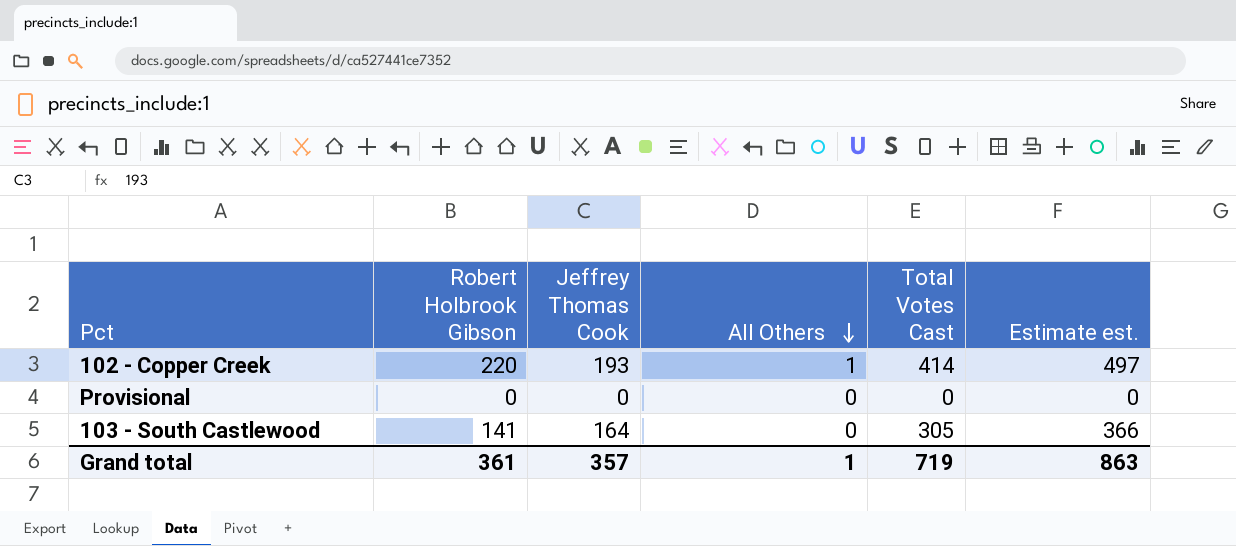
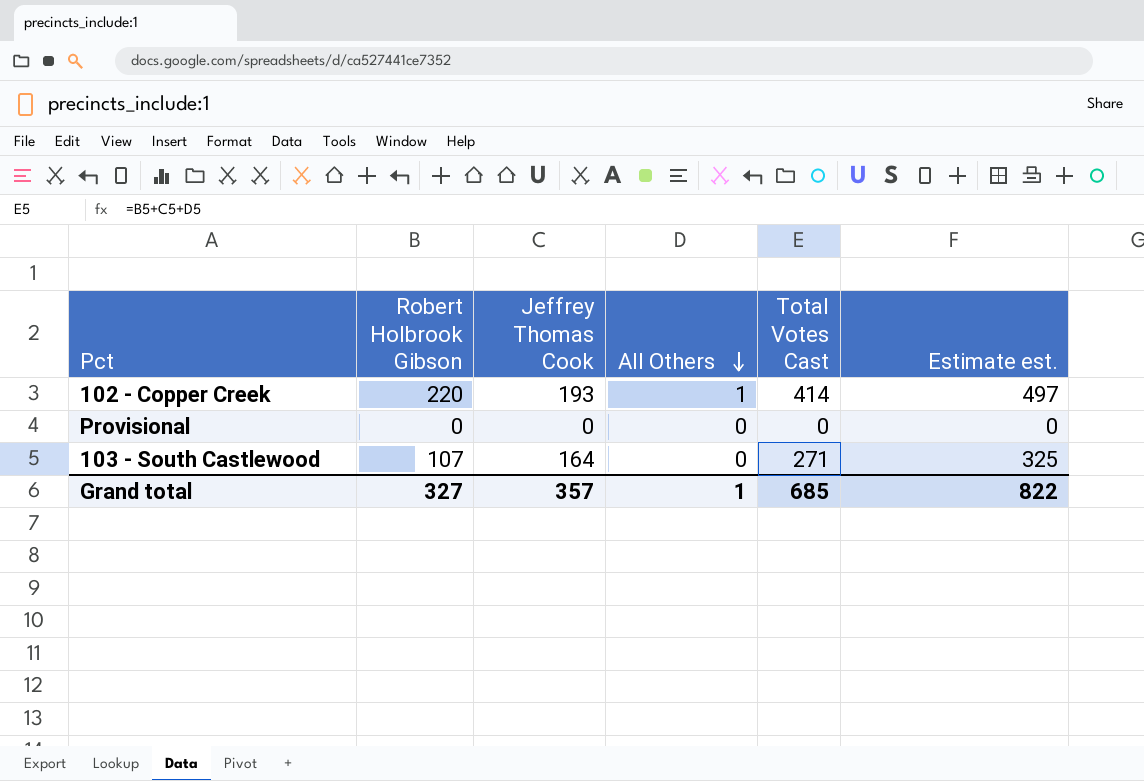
103 - South Castlewood | Robert Holbrook Gibson: 141 -> 107
103 - South Castlewood | Total Votes Cast: 305 -> 271
103 - South Castlewood | Estimate est.: 366 -> 325
Grand total | Robert Holbrook Gibson: 361 -> 327
Grand total | Total Votes Cast: 719 -> 685
Grand total | Estimate est.: 863 -> 822

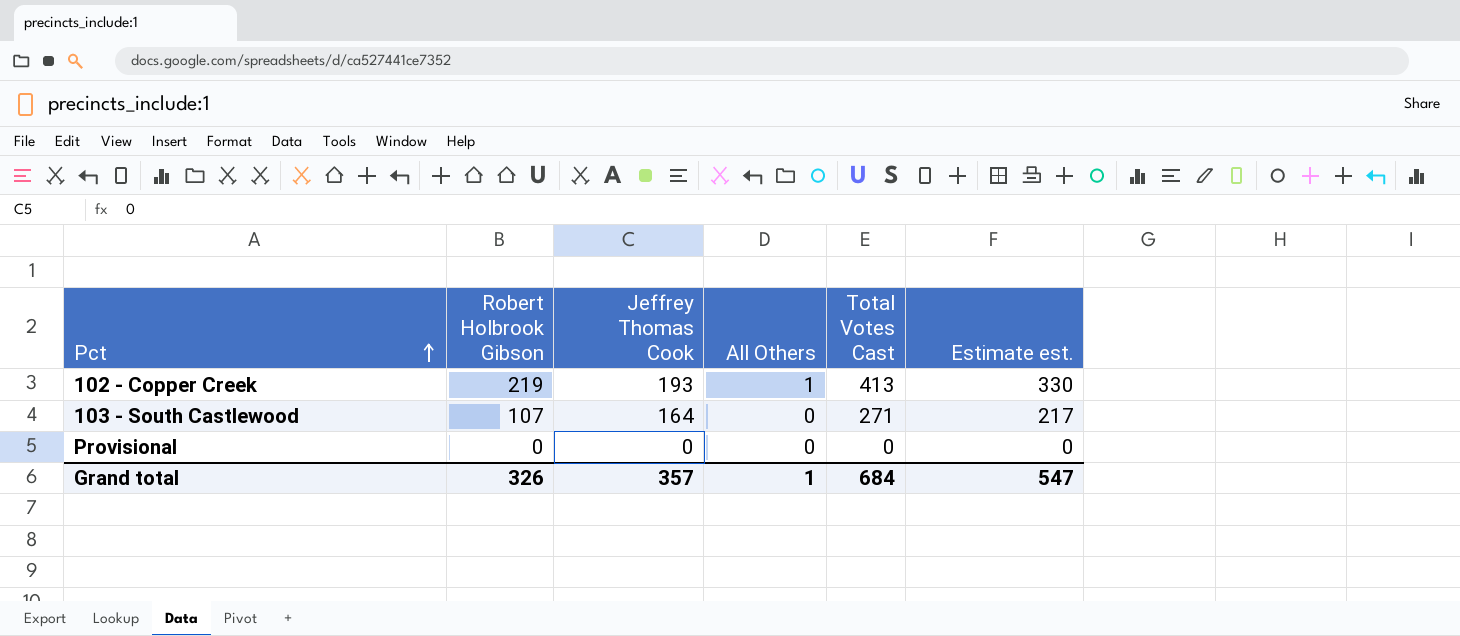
row order: All Others descending -> Pct ascending
column Estimate est. | formula: [Total Votes Cast] * 1.2 -> [Total Votes Cast] * 0.8
102 - Copper Creek | Robert Holbrook Gibson: 220 -> 219
102 - Copper Creek | Total Votes Cast: 414 -> 413
Grand total | Robert Holbrook Gibson: 327 -> 326
Grand total | Total Votes Cast: 685 -> 684
Grand total | Estimate est.: 822 -> 547

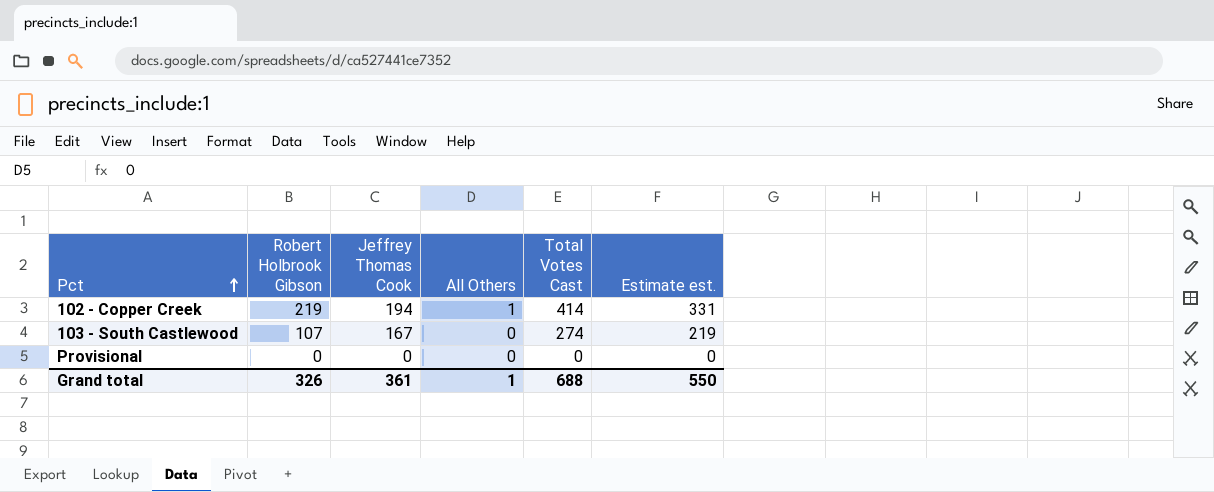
102 - Copper Creek | Jeffrey Thomas Cook: 193 -> 194
102 - Copper Creek | Total Votes Cast: 413 -> 414
102 - Copper Creek | Estimate est.: 330 -> 331
103 - South Castlewood | Jeffrey Thomas Cook: 164 -> 167
103 - South Castlewood | Total Votes Cast: 271 -> 274
103 - South Castlewood | Estimate est.: 217 -> 219
Grand total | Jeffrey Thomas Cook: 357 -> 361
Grand total | Total Votes Cast: 684 -> 688
Grand total | Estimate est.: 547 -> 550

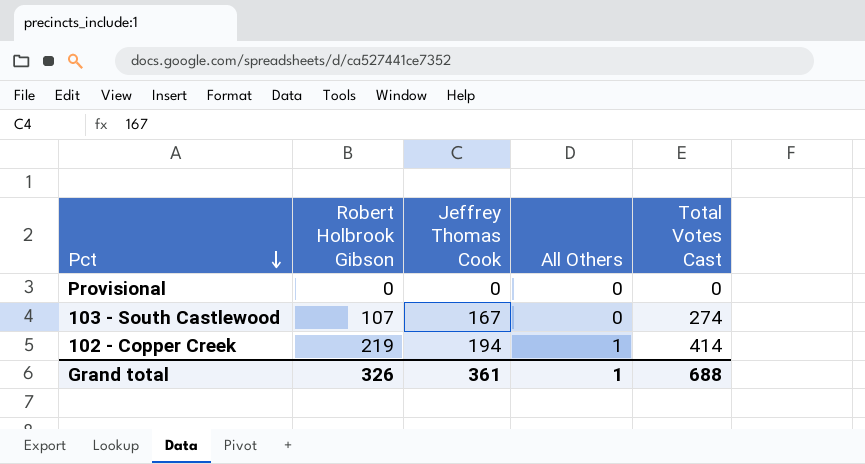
row order: Pct ascending -> Pct descending
column Estimate est. | formula: [Total Votes Cast] * 0.8 -> none

